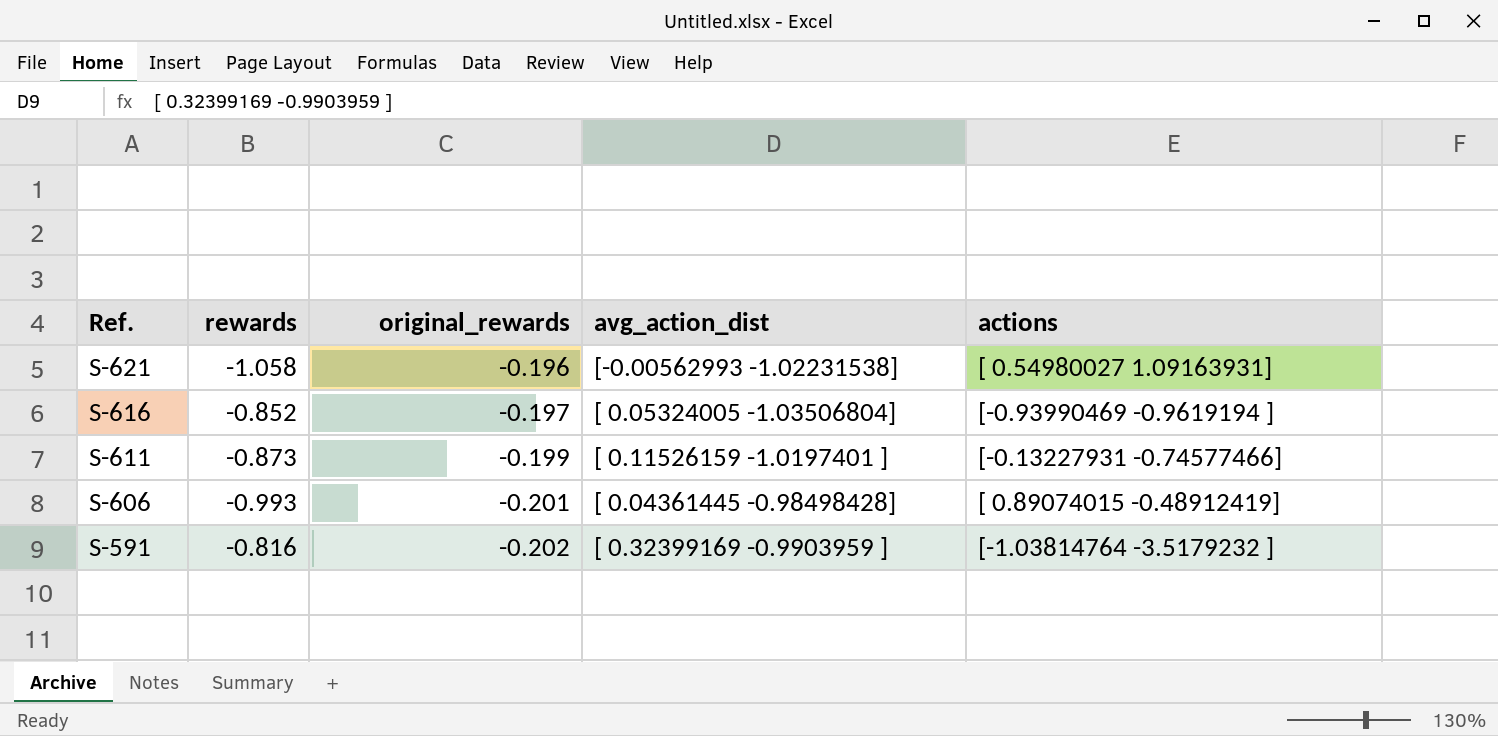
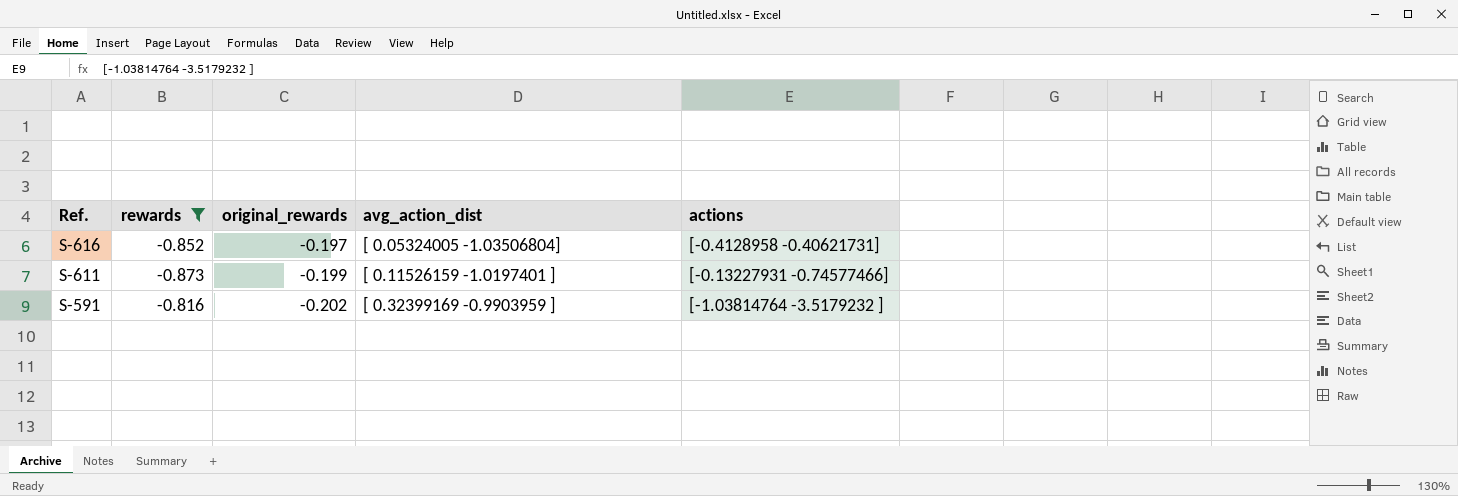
filter: none -> rewards >= -0.873
S-616 | actions: [-0.93990469 -0.9619194 ] -> [-0.4128958 -0.40621731]

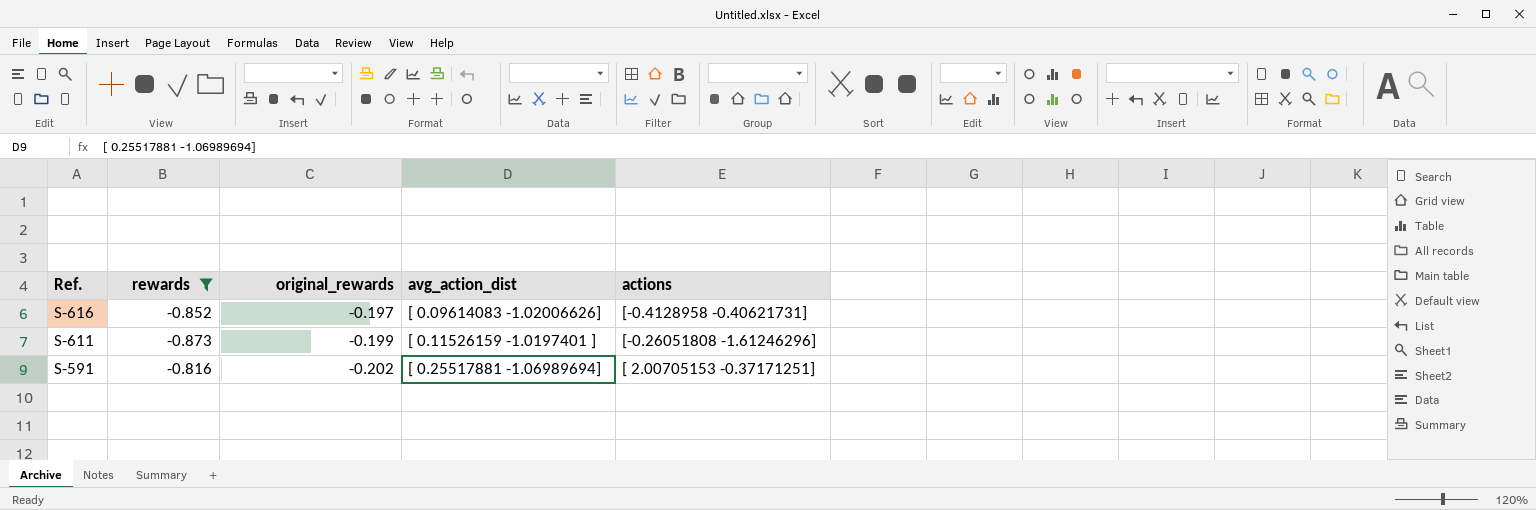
S-616 | avg_action_dist: [ 0.05324005 -1.03506804] -> [ 0.09614083 -1.02006626]
S-611 | actions: [-0.13227931 -0.74577466] -> [-0.26051808 -1.61246296]
S-591 | avg_action_dist: [ 0.32399169 -0.9903959 ] -> [ 0.25517881 -1.06989694]
S-591 | actions: [-1.03814764 -3.5179232 ] -> [ 2.00705153 -0.37171251]

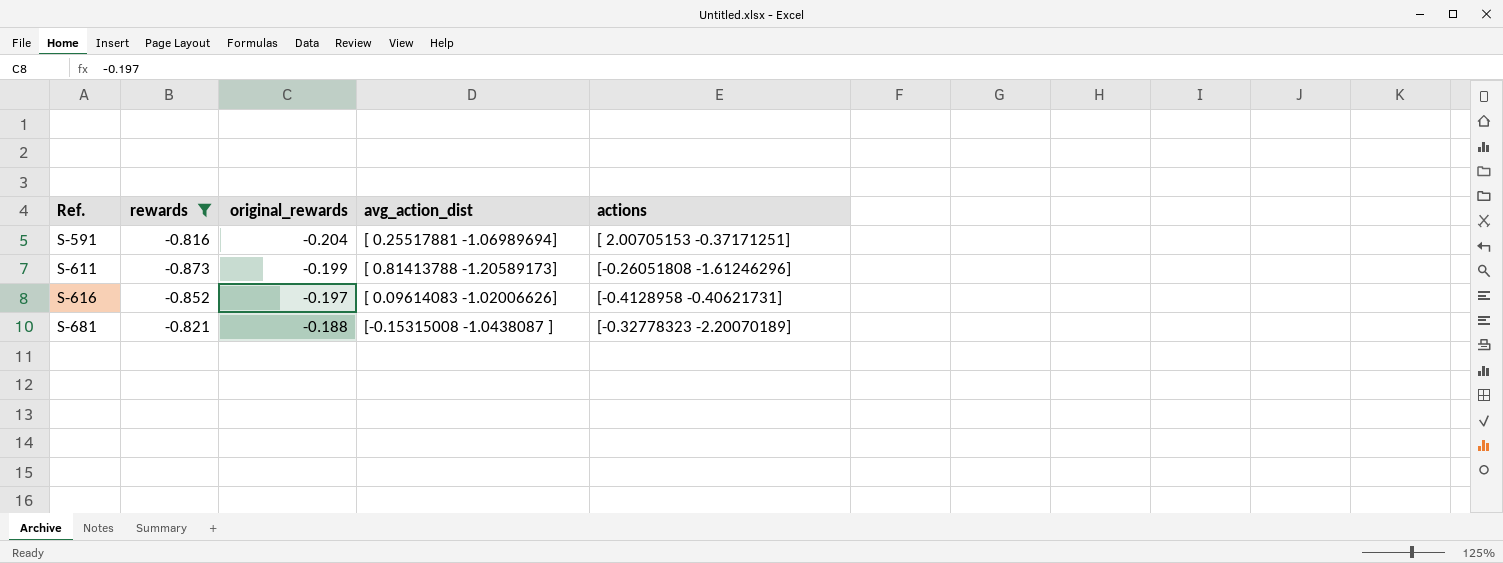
row order: Ref. descending -> Ref. ascending
S-591 | original_rewards: -0.202 -> -0.204
S-611 | avg_action_dist: [ 0.11526159 -1.0197401 ] -> [ 0.81413788 -1.20589173]
row S-681: none -> -0.821 | -0.188 | [-0.15315008 -1.0438087 ] | [-0.32778323 -2.20070189]

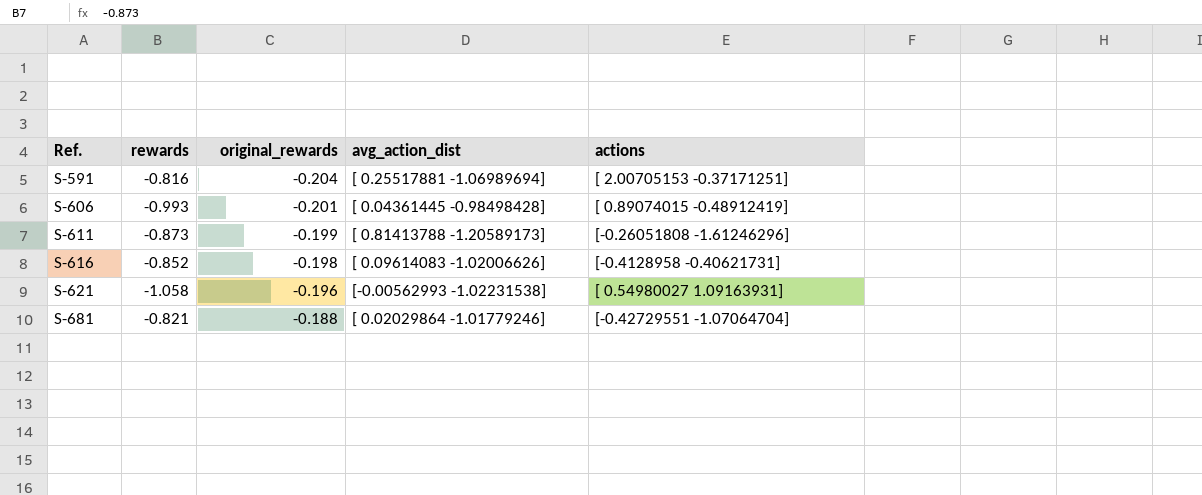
filter: rewards >= -0.873 -> none
S-616 | original_rewards: -0.197 -> -0.198
S-681 | avg_action_dist: [-0.15315008 -1.0438087 ] -> [ 0.02029864 -1.01779246]
S-681 | actions: [-0.32778323 -2.20070189] -> [-0.42729551 -1.07064704]

